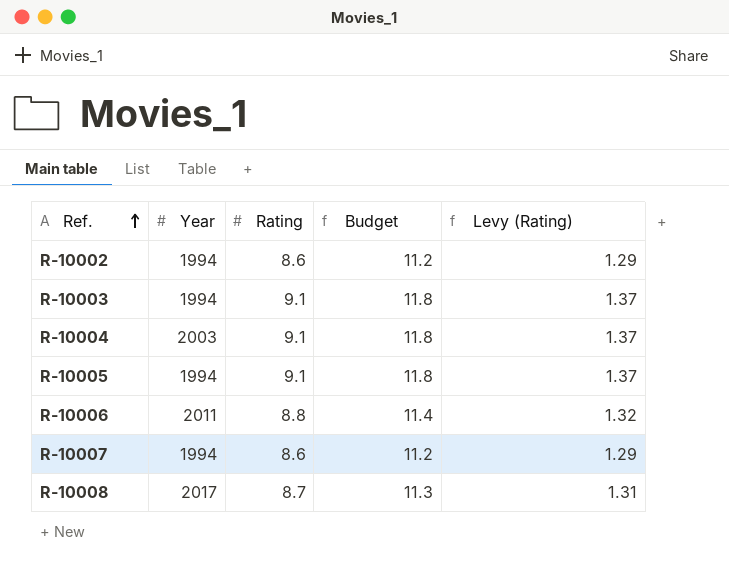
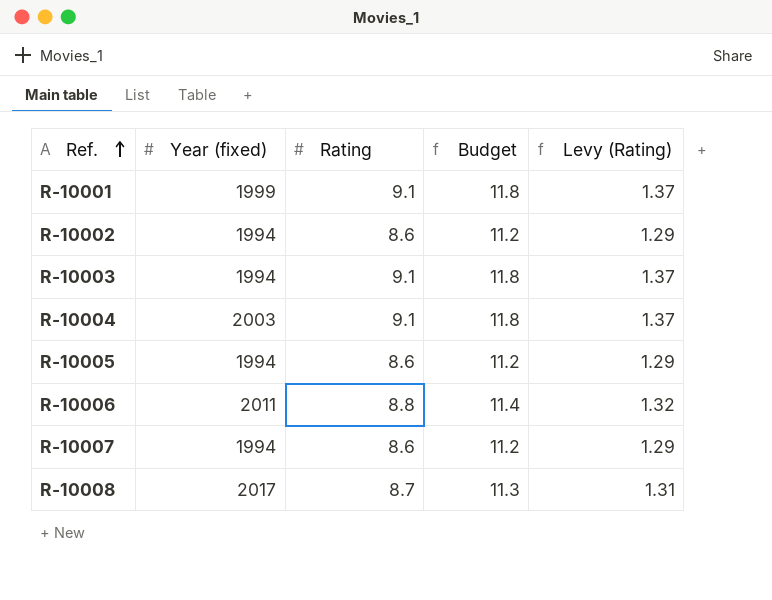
column name: Year -> Year (fixed)
row R-10001: none -> 1999 | 9.1 | 11.8 | 1.37
R-10005 | Rating: 9.1 -> 8.6
R-10005 | Budget: 11.8 -> 11.2
R-10005 | Levy (Rating): 1.37 -> 1.29

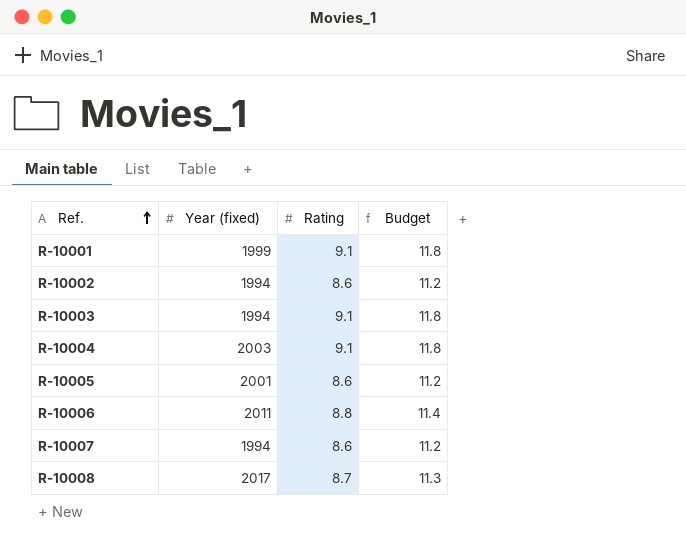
column Levy (Rating) | formula: [Rating] * 0.15 -> none
R-10005 | Year (fixed): 1994 -> 2001

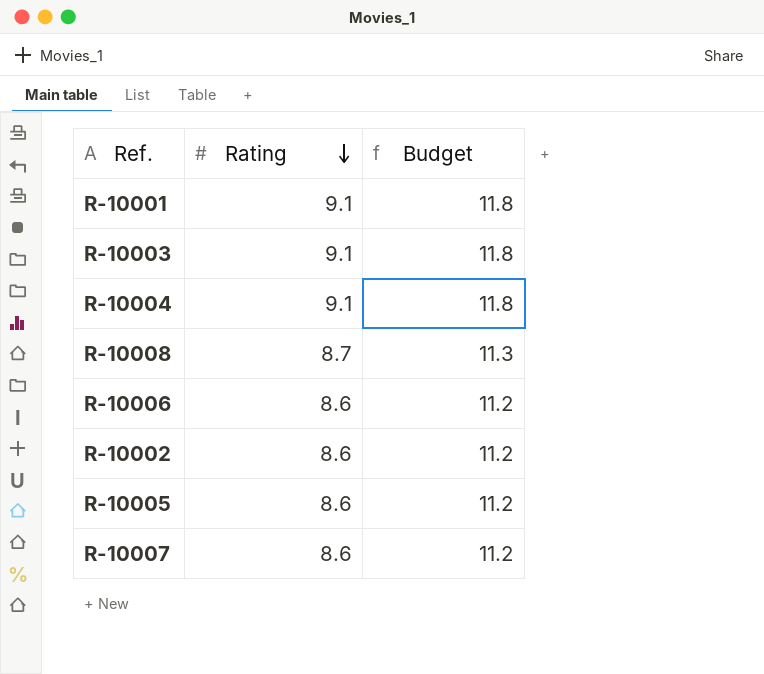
row order: Ref. ascending -> Rating descending
column Year (fixed) | position: 2 -> none
R-10006 | Rating: 8.8 -> 8.6
R-10006 | Budget: 11.4 -> 11.2

